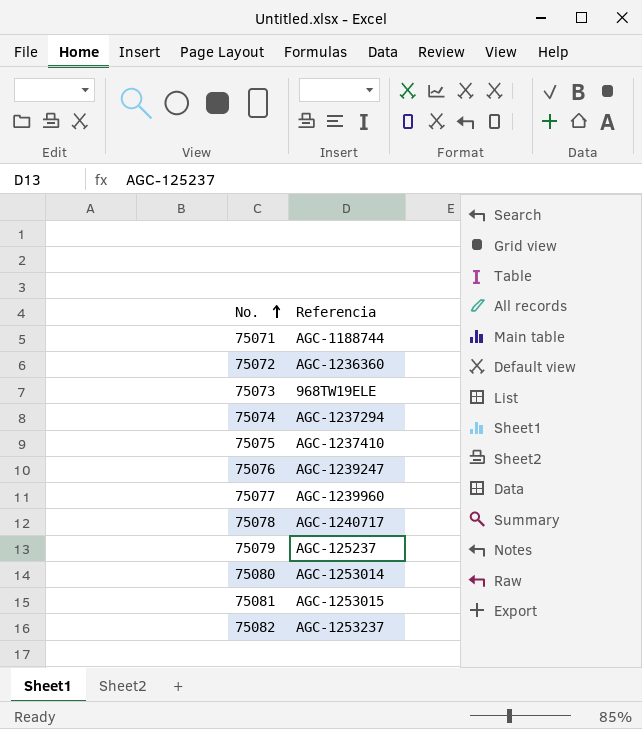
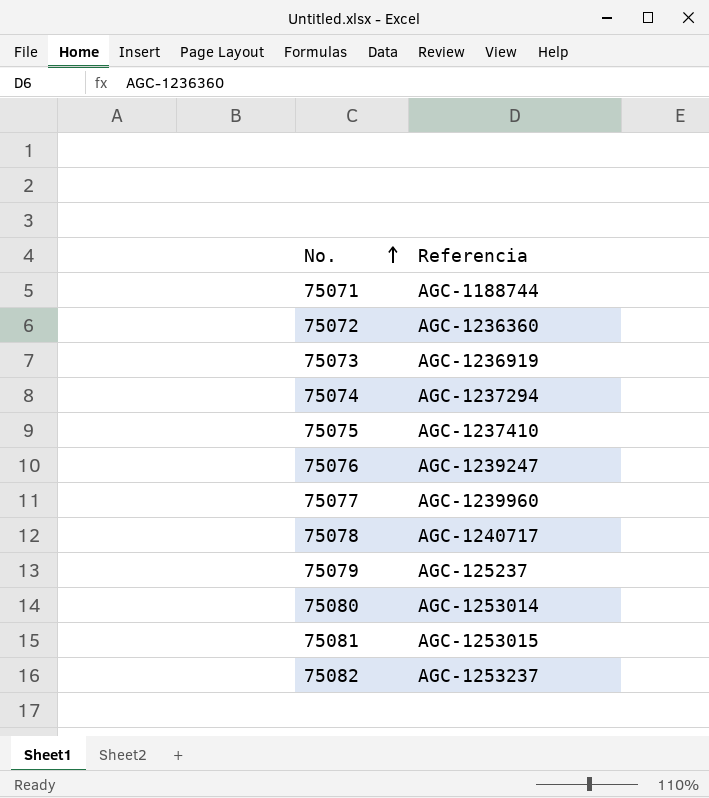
75073 | Referencia: 968TW19ELE -> AGC-1236919

